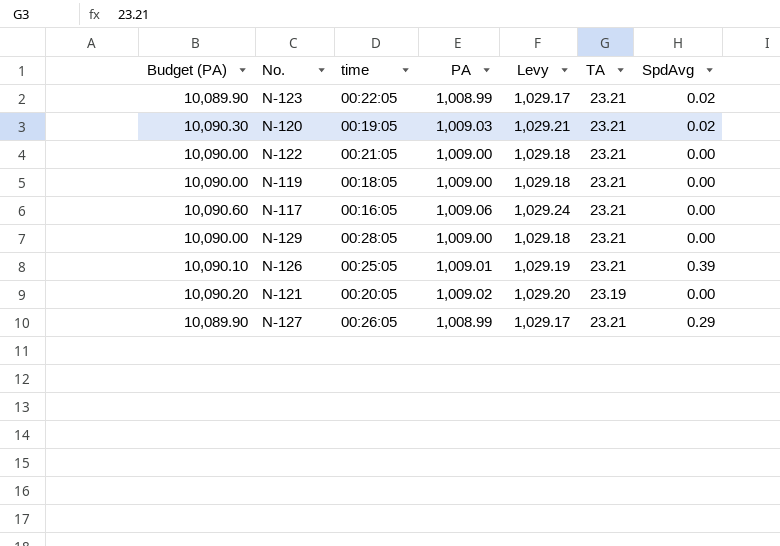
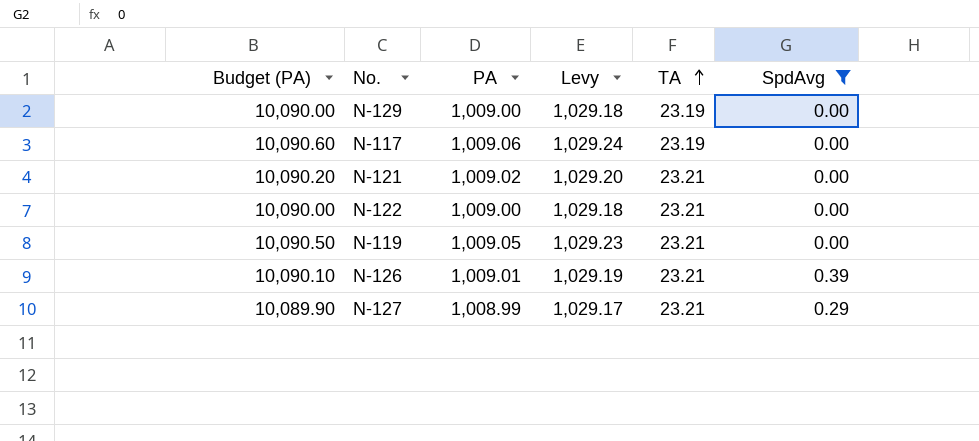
filter: none -> SpdAvg != 0.02
row order: none -> TA ascending
column time | position: 3 -> none
N-129 | TA: 23.21 -> 23.19
N-117 | TA: 23.21 -> 23.19
N-121 | TA: 23.19 -> 23.21
N-119 | Budget (PA): 10,090.00 -> 10,090.50
N-119 | PA: 1,009.00 -> 1,009.05
N-119 | Levy: 1,029.18 -> 1,029.23

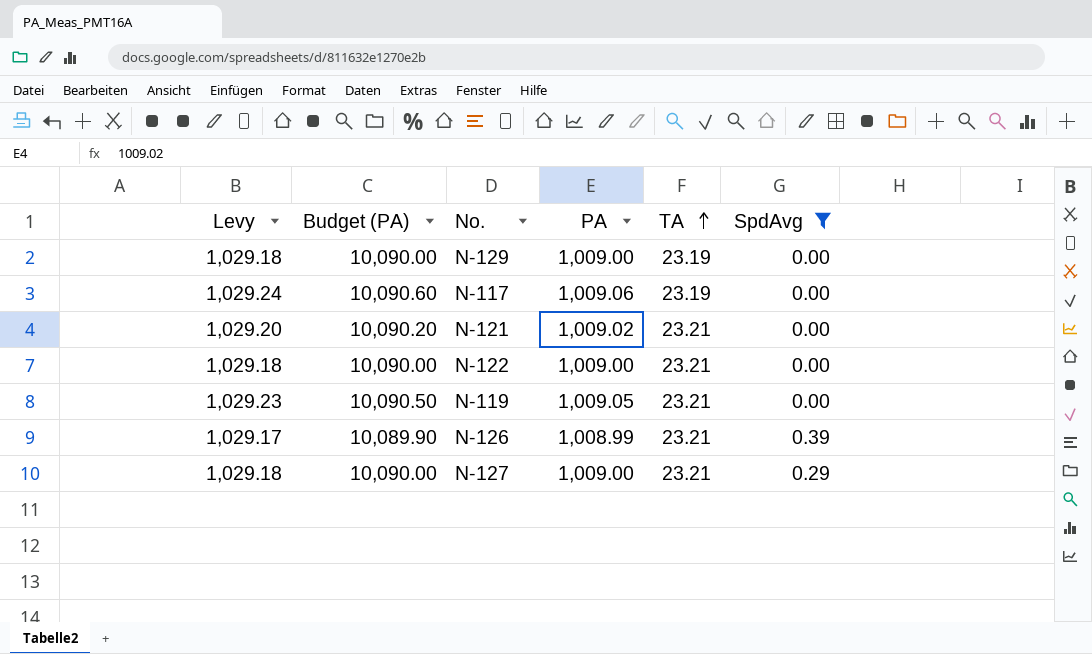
column Levy | position: 4 -> 1
N-126 | Levy: 1,029.19 -> 1,029.17
N-126 | Budget (PA): 10,090.10 -> 10,089.90
N-126 | PA: 1,009.01 -> 1,008.99
N-127 | Levy: 1,029.17 -> 1,029.18
N-127 | Budget (PA): 10,089.90 -> 10,090.00
N-127 | PA: 1,008.99 -> 1,009.00

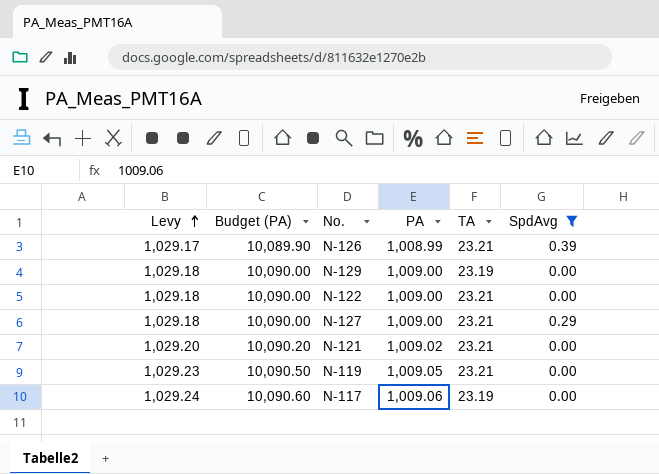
row order: TA ascending -> Levy ascending

